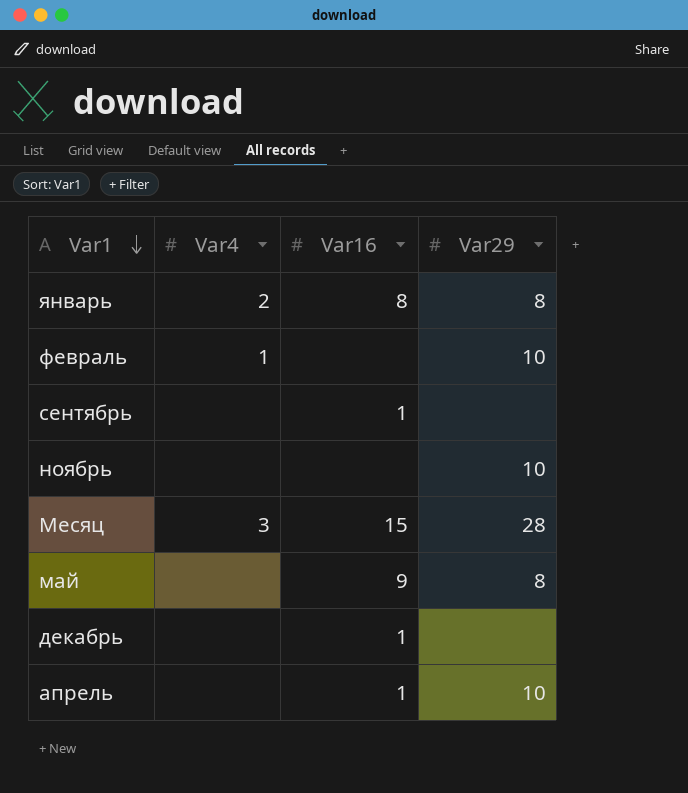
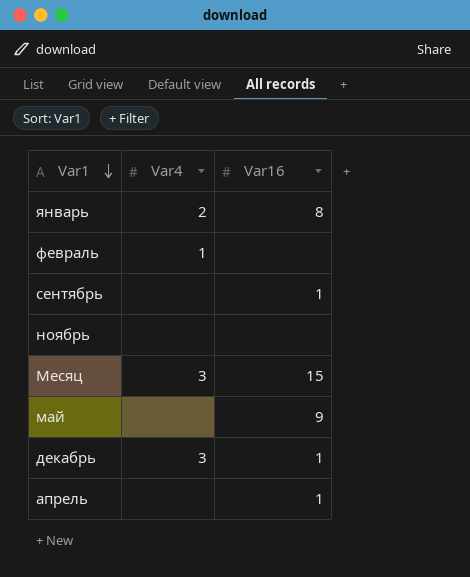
column Var29 | position: 4 -> none
декабрь | Var4: none -> 3

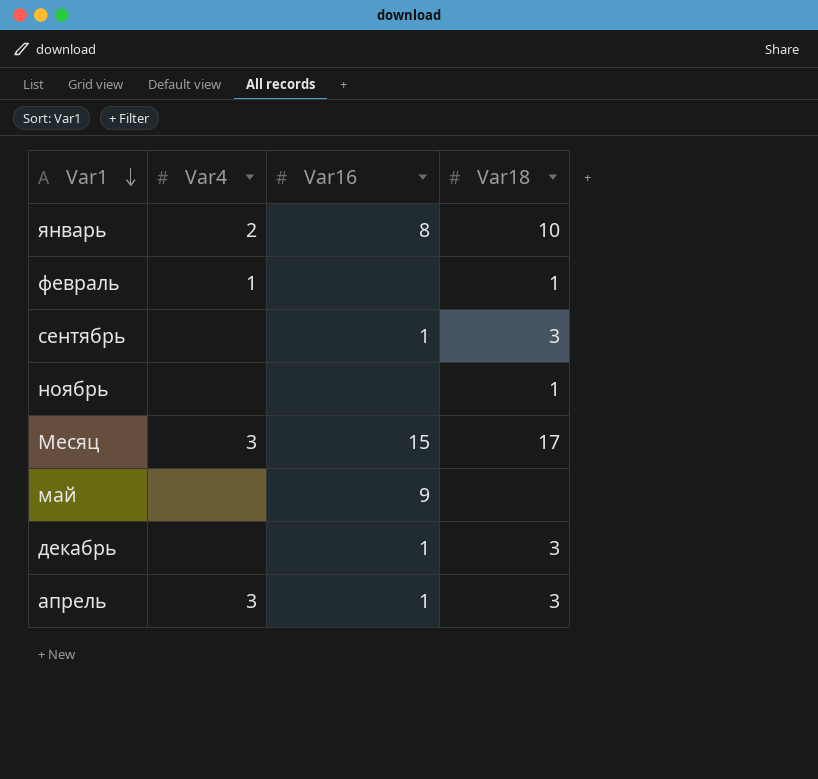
column Var18 | position: none -> 4
декабрь | Var4: 3 -> none
апрель | Var4: none -> 3

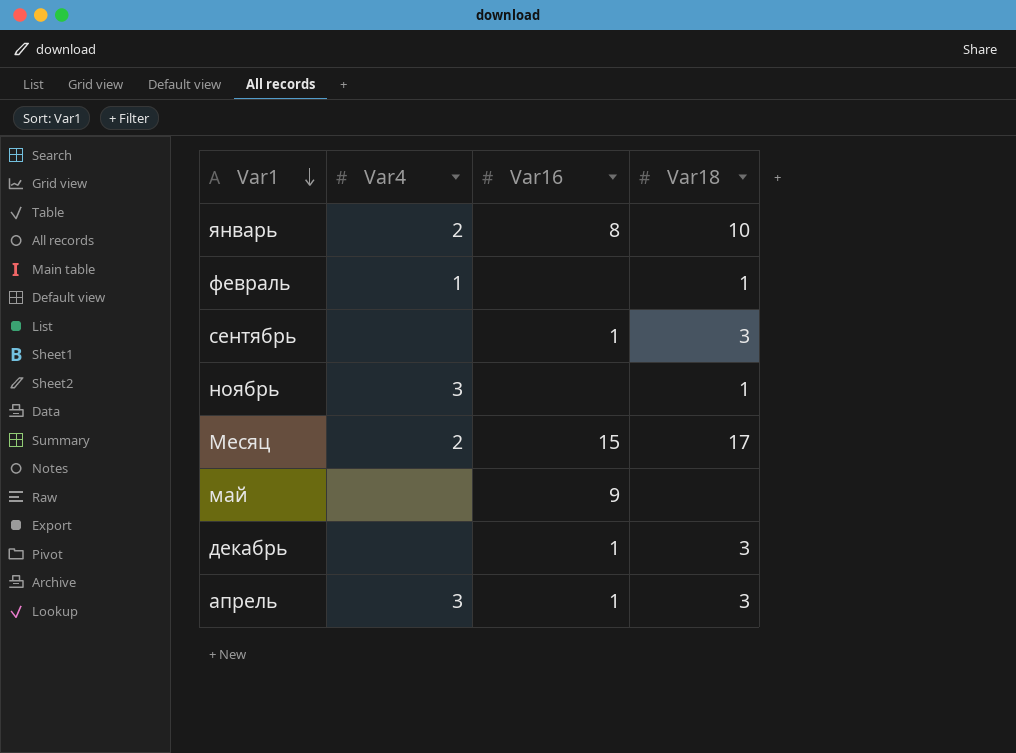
ноябрь | Var4: none -> 3
Месяц | Var4: 3 -> 2

